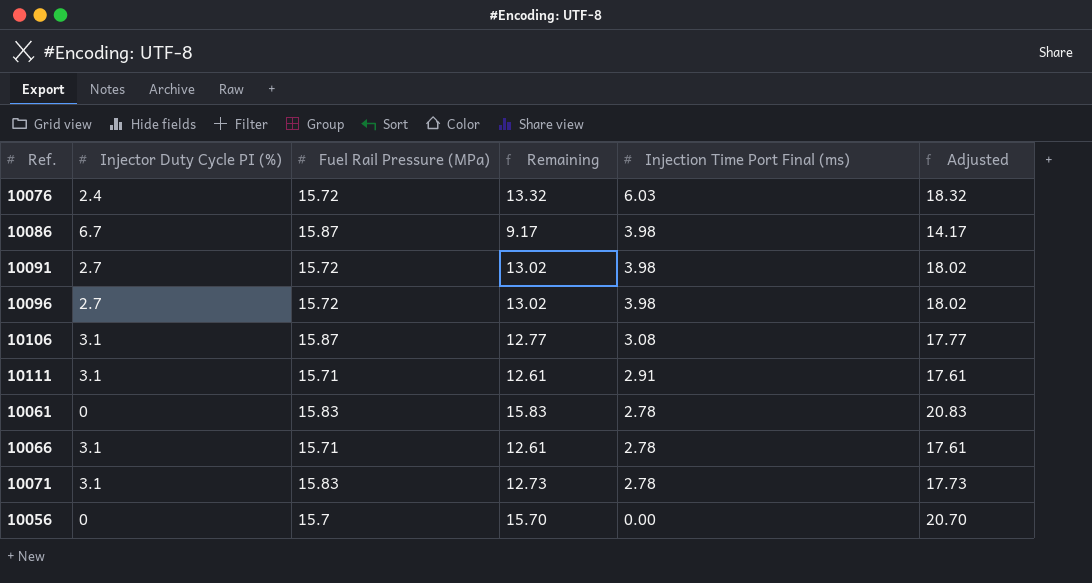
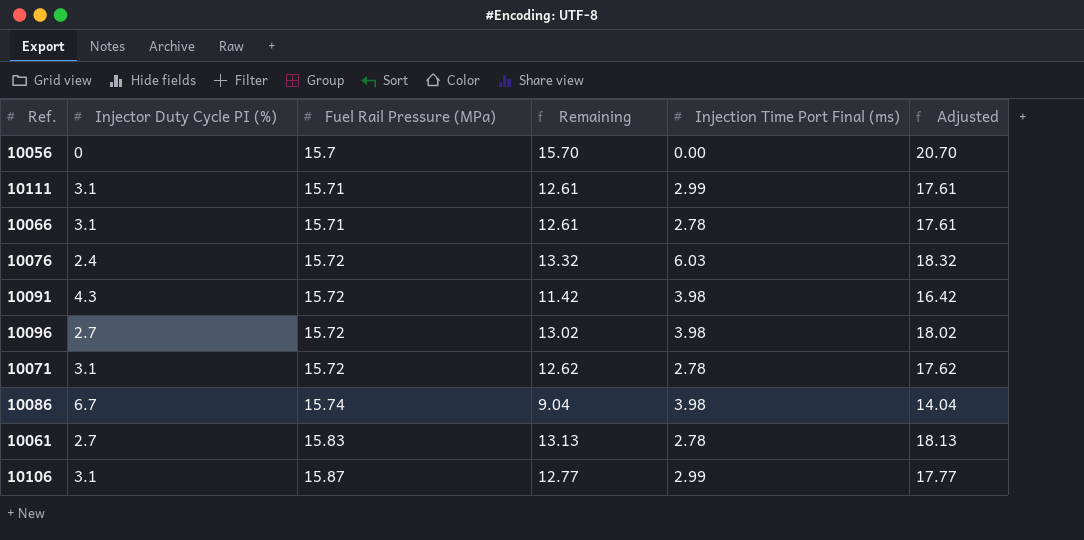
row order: Injection Time Port Final (ms) descending -> Fuel Rail Pressure (MPa) ascending
10111 | Injection Time Port Final (ms): 2.91 -> 2.99
10091 | Injector Duty Cycle PI (%): 2.7 -> 4.3
10091 | Remaining: 13.02 -> 11.42
10091 | Adjusted: 18.02 -> 16.42
10071 | Fuel Rail Pressure (MPa): 15.83 -> 15.72
10071 | Remaining: 12.73 -> 12.62
10071 | Adjusted: 17.73 -> 17.62
10086 | Fuel Rail Pressure (MPa): 15.87 -> 15.74
10086 | Remaining: 9.17 -> 9.04
10086 | Adjusted: 14.17 -> 14.04
10061 | Injector Duty Cycle PI (%): 0 -> 2.7
10061 | Remaining: 15.83 -> 13.13
10061 | Adjusted: 20.83 -> 18.13
10106 | Injection Time Port Final (ms): 3.08 -> 2.99

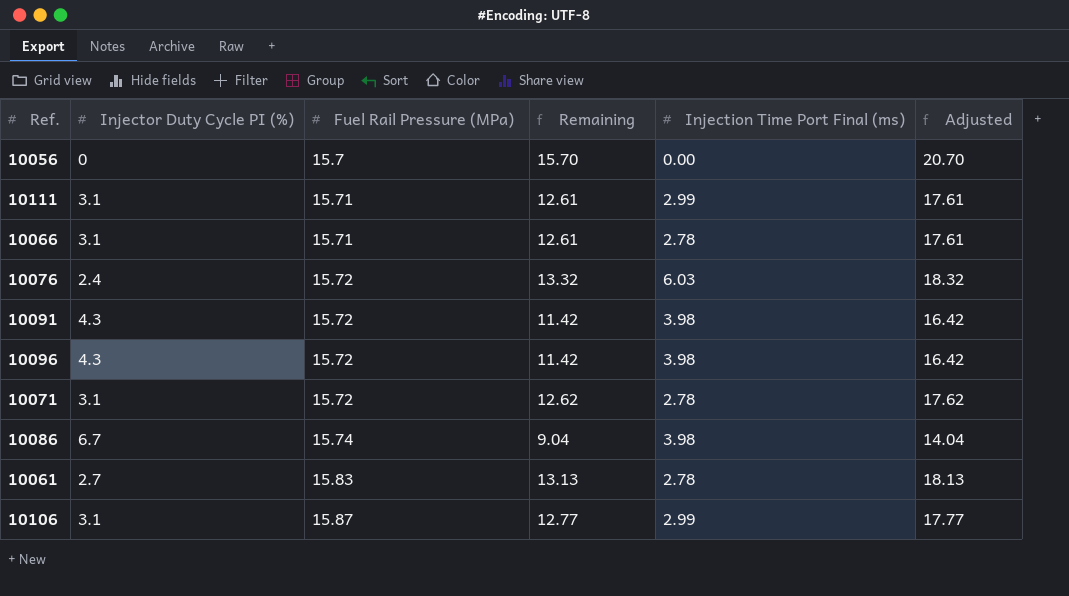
10096 | Injector Duty Cycle PI (%): 2.7 -> 4.3
10096 | Remaining: 13.02 -> 11.42
10096 | Adjusted: 18.02 -> 16.42

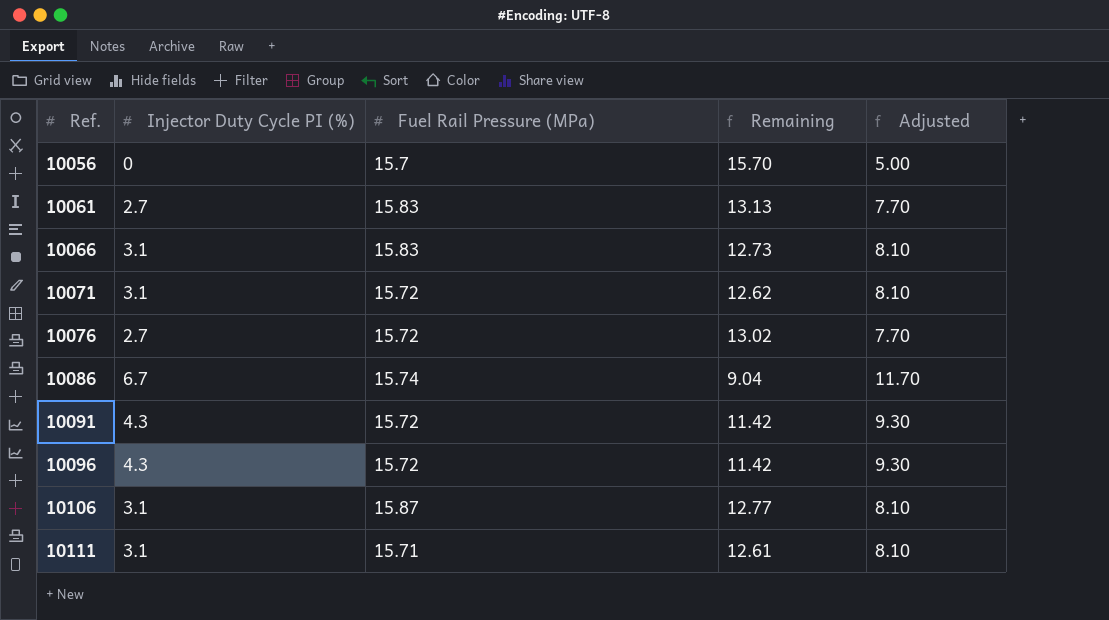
row order: Fuel Rail Pressure (MPa) ascending -> Ref. ascending
column Injection Time Port Final (ms) | position: 5 -> none
column Adjusted | formula: [Remaining] + 5 -> [Injector Duty Cycle PI (%)] + 5
10066 | Fuel Rail Pressure (MPa): 15.71 -> 15.83
10066 | Remaining: 12.61 -> 12.73
10076 | Injector Duty Cycle PI (%): 2.4 -> 2.7
10076 | Remaining: 13.32 -> 13.02

